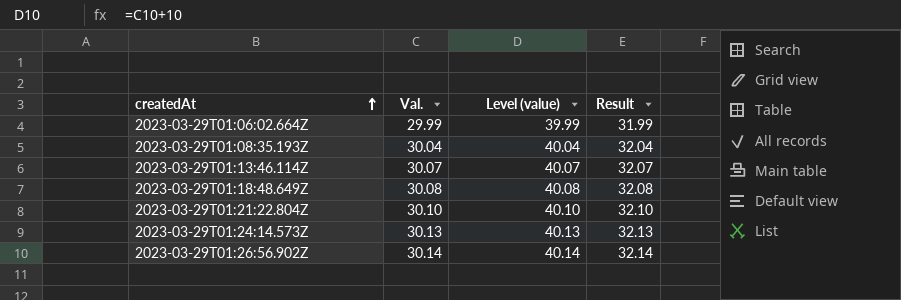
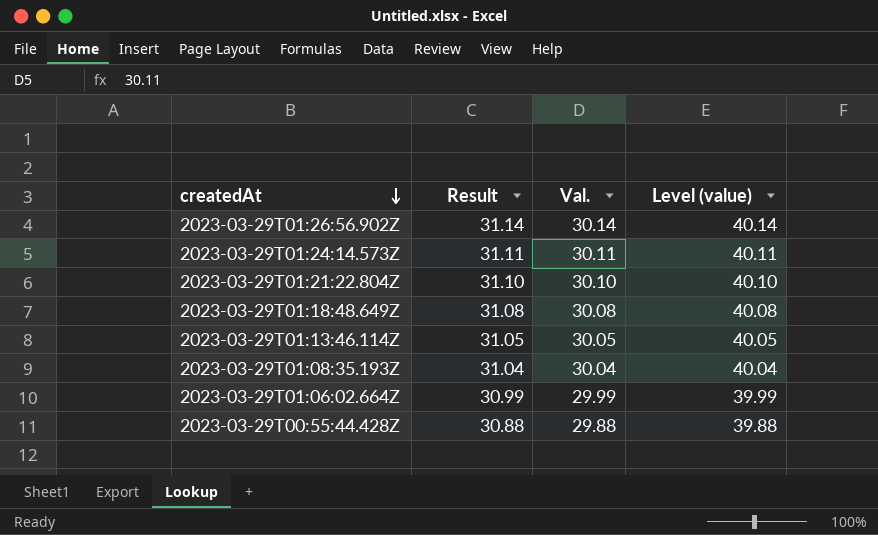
row order: createdAt ascending -> createdAt descending
column Result | formula: [Val.] + 2 -> [Val.] + 1
column Result | position: 4 -> 2
2023-03-29T01:24:14.573Z | Val.: 30.13 -> 30.11
2023-03-29T01:24:14.573Z | Level (value): 40.13 -> 40.11
2023-03-29T01:13:46.114Z | Val.: 30.07 -> 30.05
2023-03-29T01:13:46.114Z | Level (value): 40.07 -> 40.05
row 2023-03-29T00:55:44.428Z: none -> 30.88 | 29.88 | 39.88

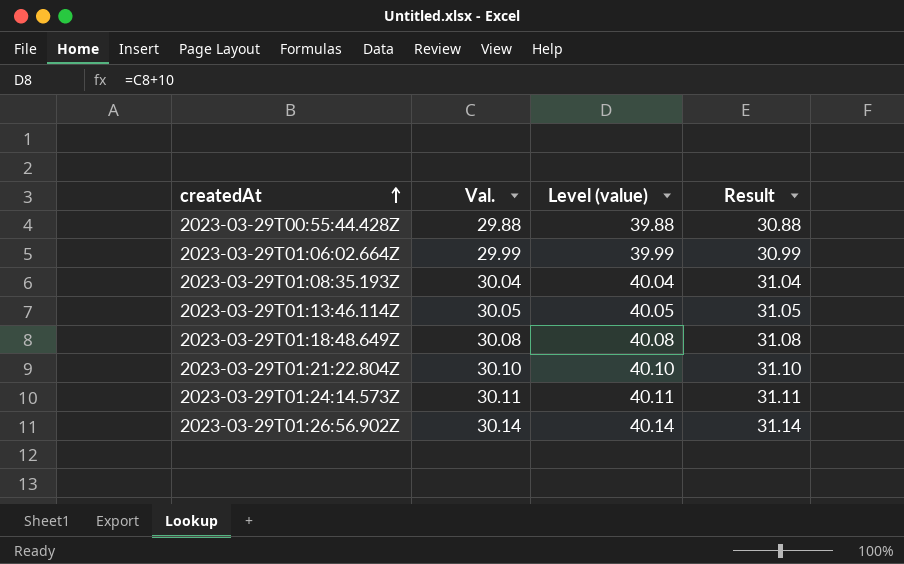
row order: createdAt descending -> createdAt ascending
column Result | position: 2 -> 4

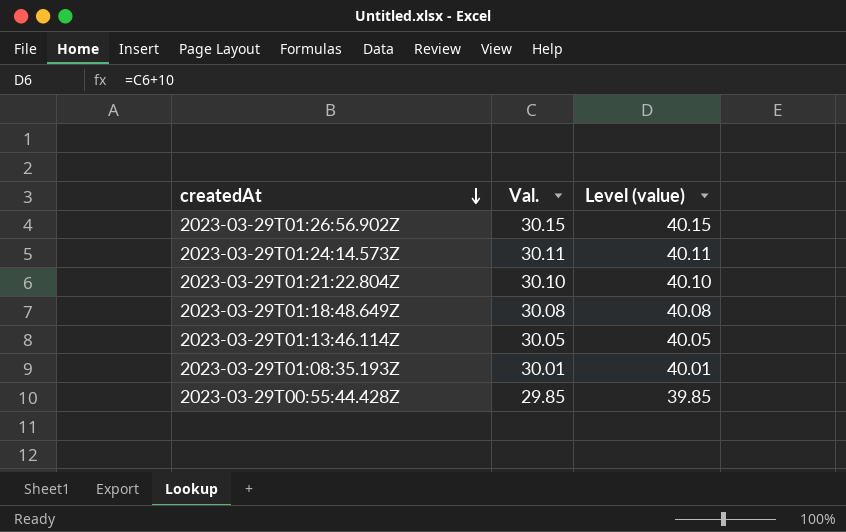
row order: createdAt ascending -> createdAt descending
column Result | formula: [Val.] + 1 -> none
row 2023-03-29T01:06:02.664Z: 29.99 | 39.99 | 30.99 -> none
2023-03-29T01:26:56.902Z | Val.: 30.14 -> 30.15
2023-03-29T01:26:56.902Z | Level (value): 40.14 -> 40.15
2023-03-29T01:08:35.193Z | Val.: 30.04 -> 30.01
2023-03-29T01:08:35.193Z | Level (value): 40.04 -> 40.01
2023-03-29T00:55:44.428Z | Val.: 29.88 -> 29.85
2023-03-29T00:55:44.428Z | Level (value): 39.88 -> 39.85

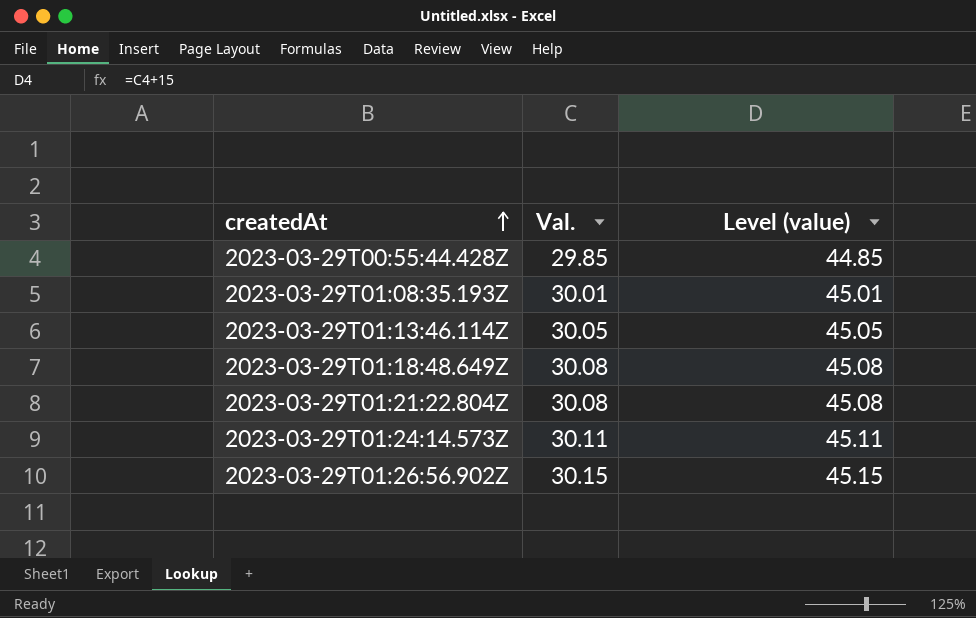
row order: createdAt descending -> createdAt ascending
column Level (value) | formula: [Val.] + 10 -> [Val.] + 15
2023-03-29T01:21:22.804Z | Val.: 30.10 -> 30.08

